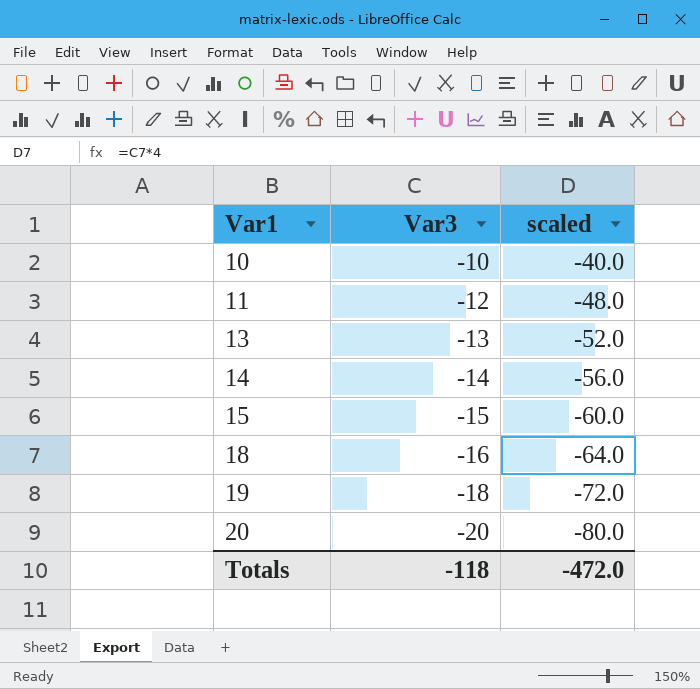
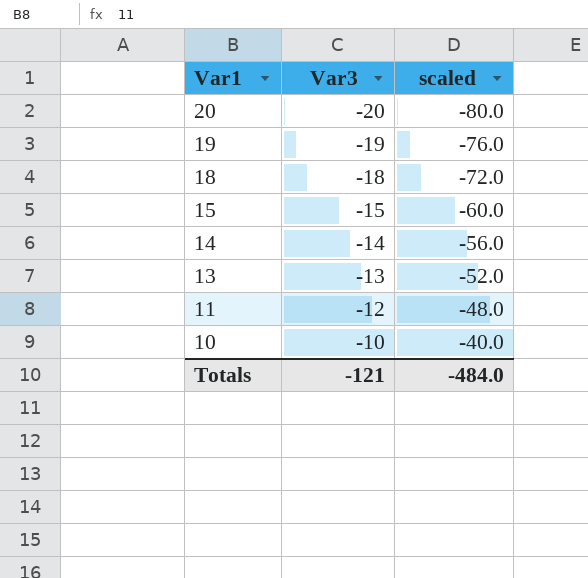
row order: Var1 ascending -> Var1 descending
19 | Var3: -18 -> -19
19 | scaled: -72.0 -> -76.0
18 | Var3: -16 -> -18
18 | scaled: -64.0 -> -72.0
Totals | Var3: -118 -> -121
Totals | scaled: -472.0 -> -484.0

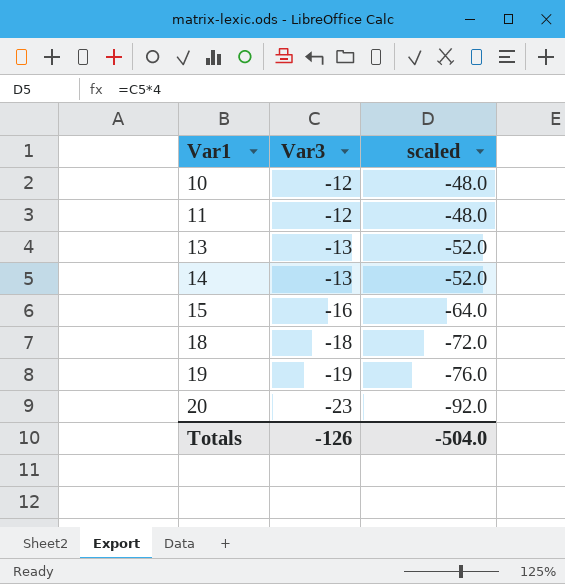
row order: Var1 descending -> Var1 ascending
10 | Var3: -10 -> -12
10 | scaled: -40.0 -> -48.0
14 | Var3: -14 -> -13
14 | scaled: -56.0 -> -52.0
15 | Var3: -15 -> -16
15 | scaled: -60.0 -> -64.0
20 | Var3: -20 -> -23
20 | scaled: -80.0 -> -92.0
Totals | Var3: -121 -> -126
Totals | scaled: -484.0 -> -504.0

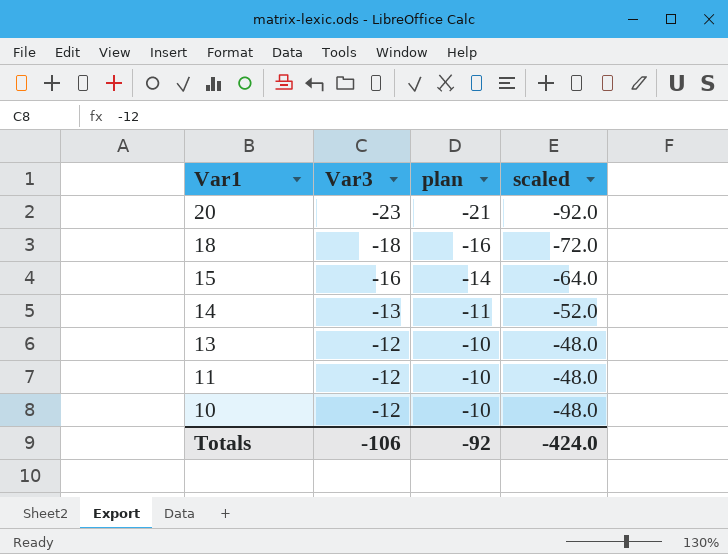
row order: Var1 ascending -> Var1 descending
column plan | formula: none -> [Var3] + 2
row 19: -19 | -76.0 -> none
13 | Var3: -13 -> -12
13 | scaled: -52.0 -> -48.0
Totals | Var3: -126 -> -106
Totals | scaled: -504.0 -> -424.0

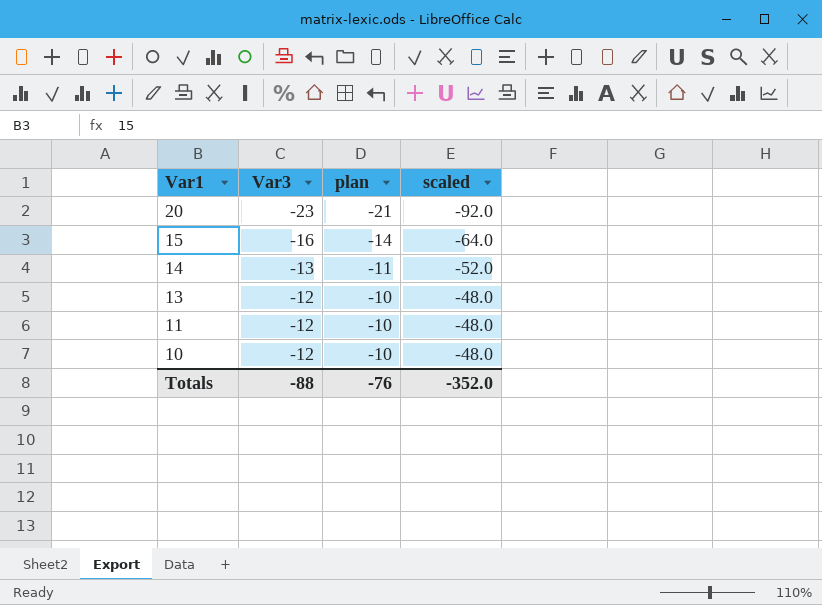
row 18: -18 | -16 | -72.0 -> none
Totals | Var3: -106 -> -88
Totals | plan: -92 -> -76
Totals | scaled: -424.0 -> -352.0

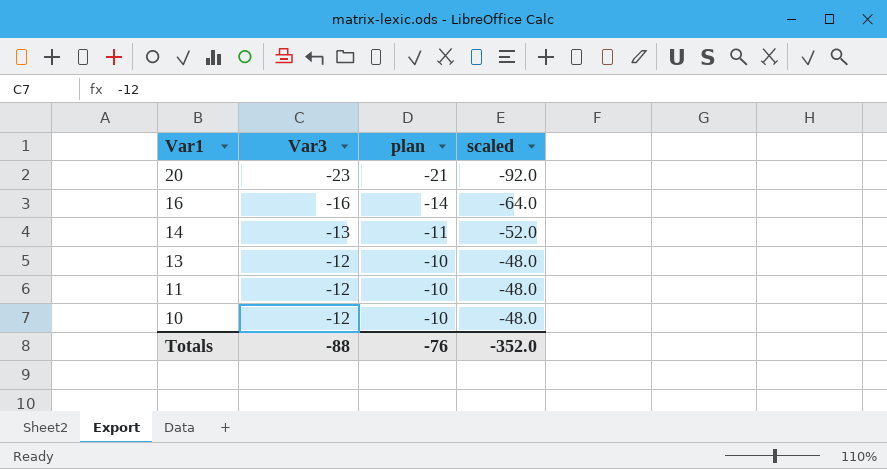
row 15: -16 | -14 | -64.0 -> none
row 16: none -> -16 | -14 | -64.0

